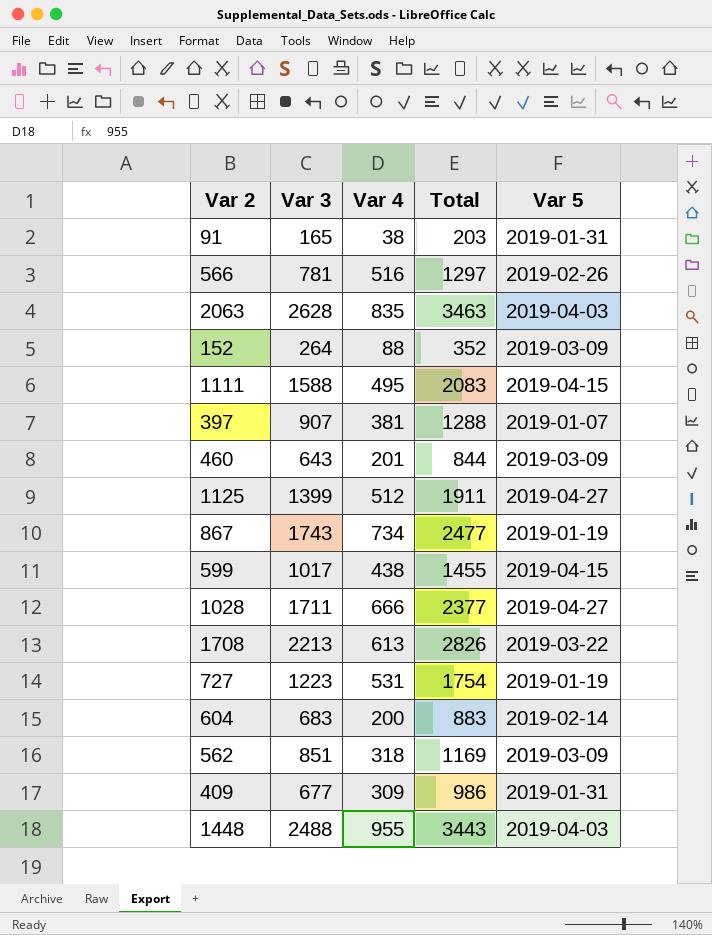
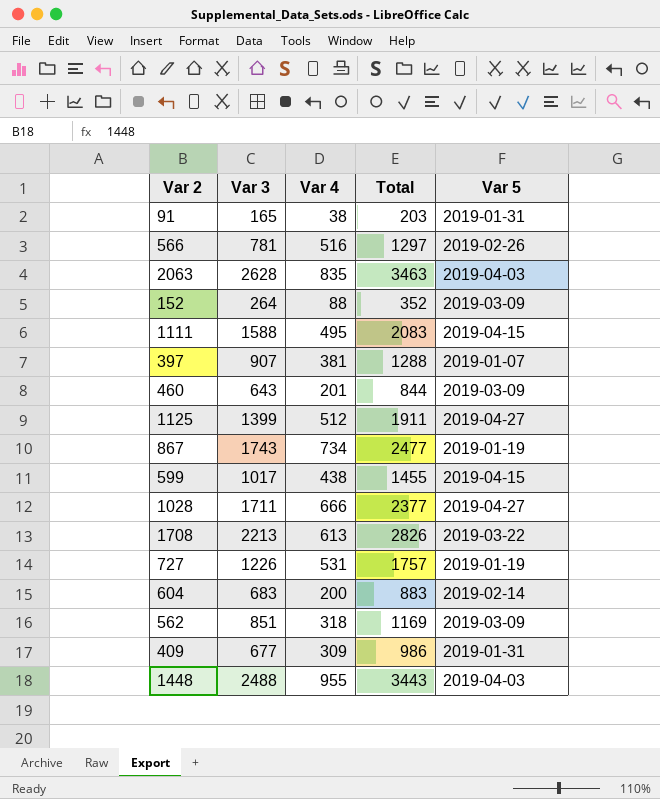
727 | Var 3: 1223 -> 1226
727 | Total: 1754 -> 1757

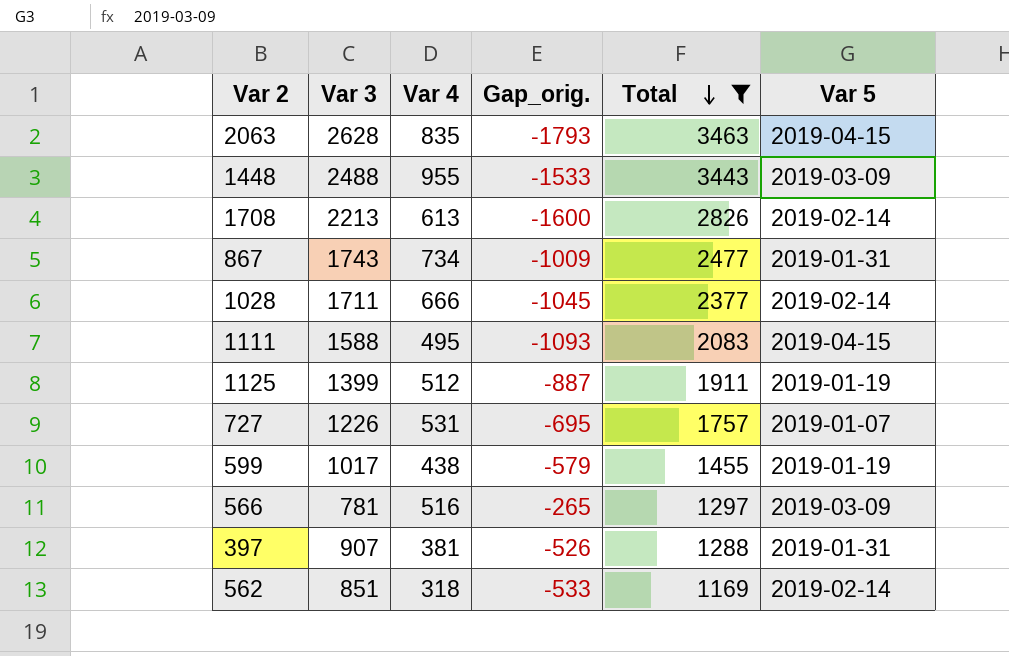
filter: none -> Total >= 1169
row order: none -> Total descending
column Gap_orig. | formula: none -> [Var 4] - [Var 3]
2063 | Var 5: 2019-04-03 -> 2019-04-15
1448 | Var 5: 2019-04-03 -> 2019-03-09
1708 | Var 5: 2019-03-22 -> 2019-02-14
867 | Var 5: 2019-01-19 -> 2019-01-31
1028 | Var 5: 2019-04-27 -> 2019-02-14
1125 | Var 5: 2019-04-27 -> 2019-01-19
727 | Var 5: 2019-01-19 -> 2019-01-07
599 | Var 5: 2019-04-15 -> 2019-01-19
566 | Var 5: 2019-02-26 -> 2019-03-09
397 | Var 5: 2019-01-07 -> 2019-01-31
562 | Var 5: 2019-03-09 -> 2019-02-14

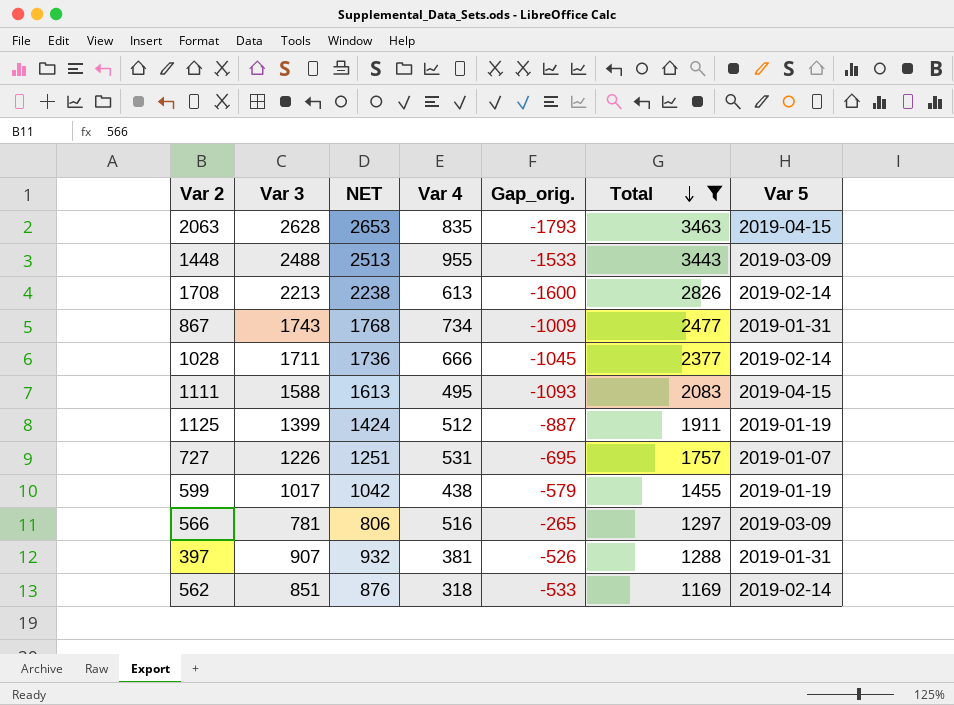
column NET | formula: none -> [Var 3] + 25

